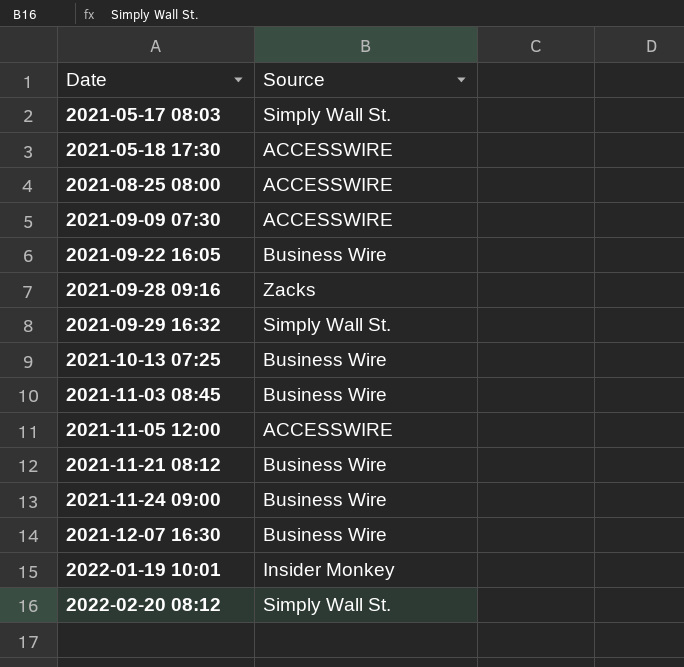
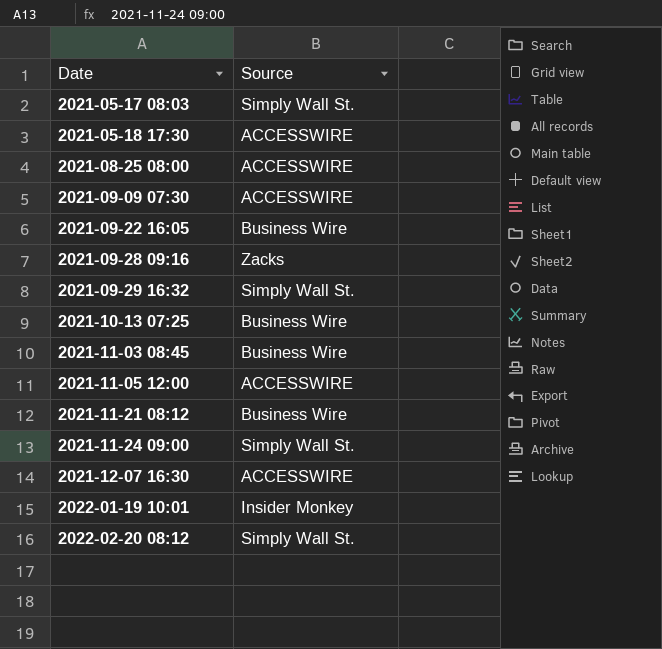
2021-11-24 09:00 | Source: Business Wire -> Simply Wall St.
2021-12-07 16:30 | Source: Business Wire -> ACCESSWIRE

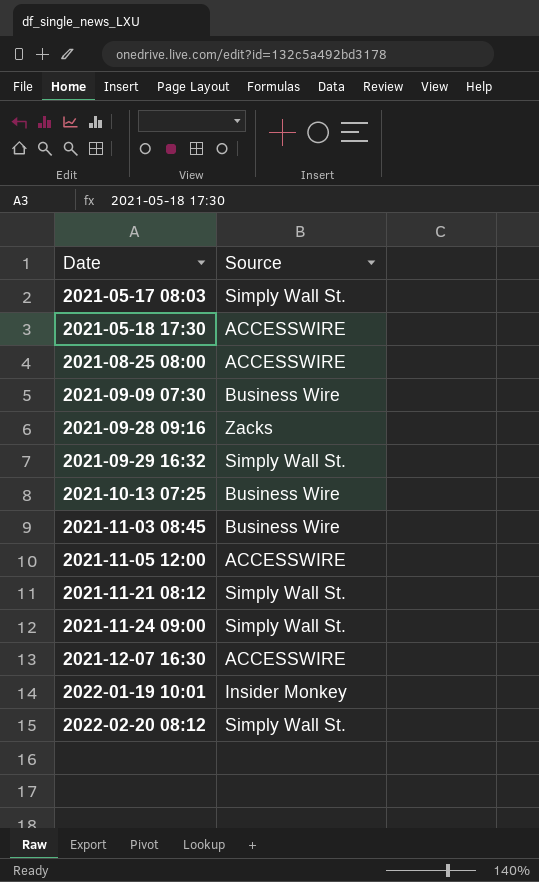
row 2021-09-22 16:05: Business Wire -> none
2021-09-09 07:30 | Source: ACCESSWIRE -> Business Wire
2021-11-21 08:12 | Source: Business Wire -> Simply Wall St.

